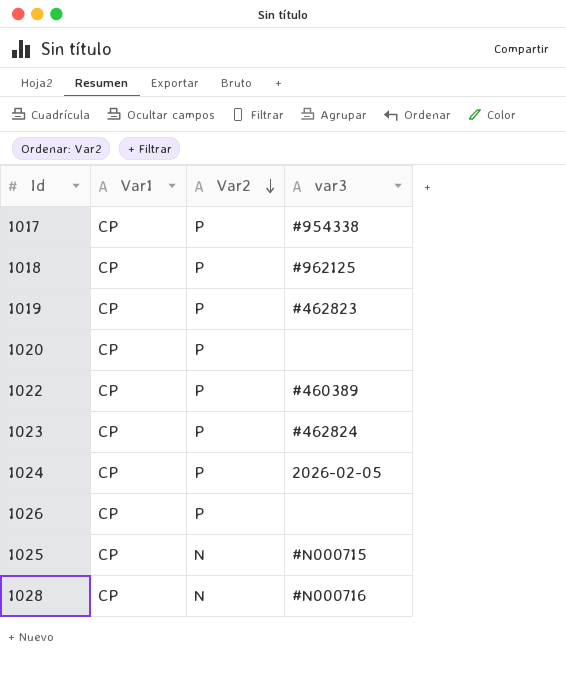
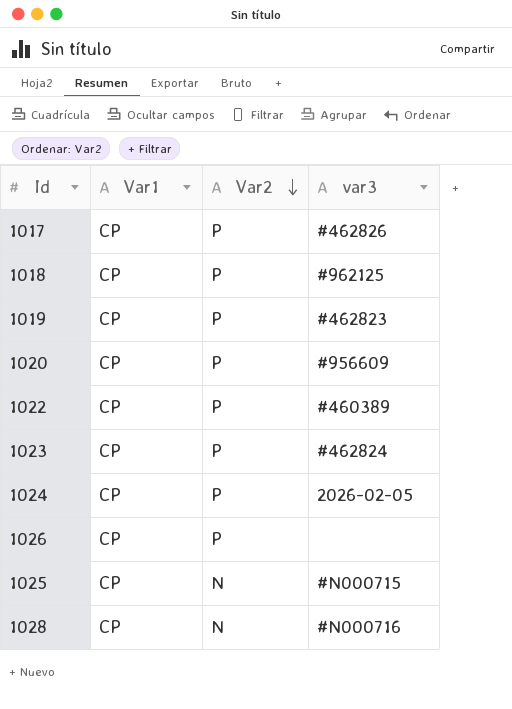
1017 | var3: #954338 -> #462826
1020 | var3: none -> #956609

